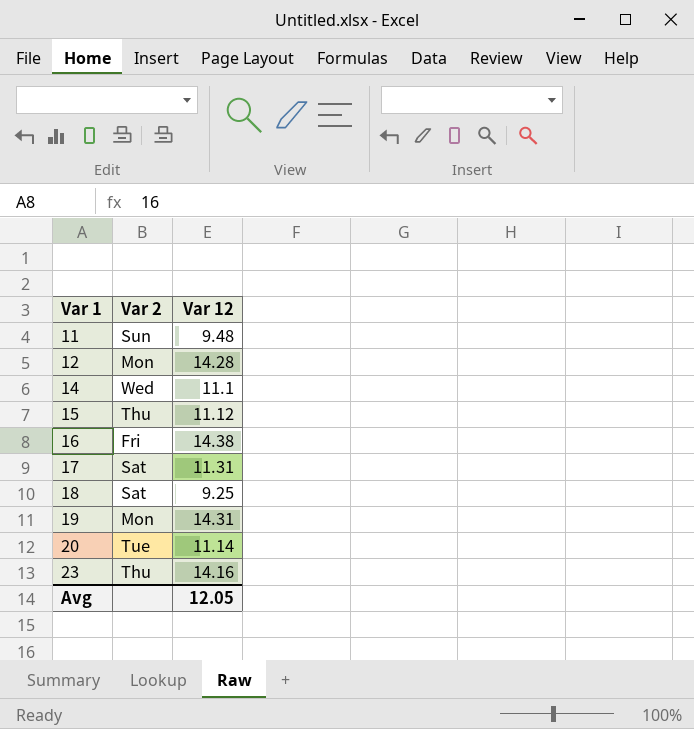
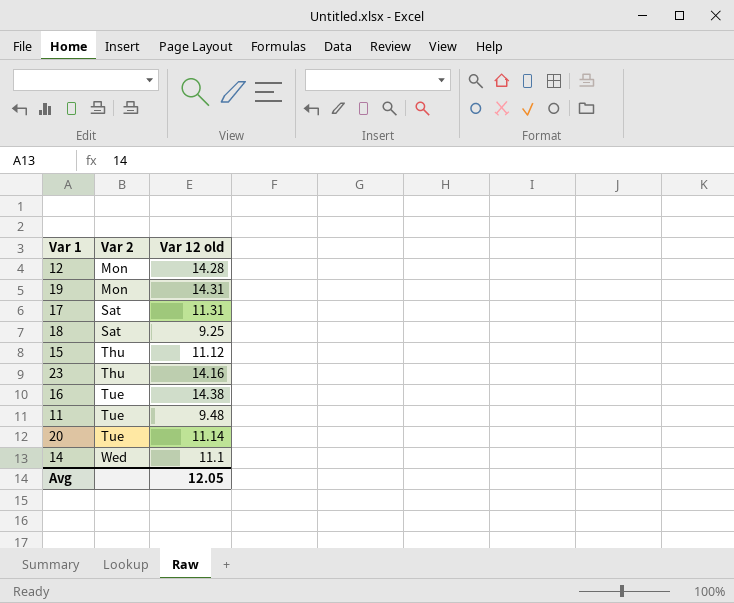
row order: Var 1 ascending -> Var 2 ascending
column name: Var 12 -> Var 12 old
16 | Var 2: Fri -> Tue
11 | Var 2: Sun -> Tue

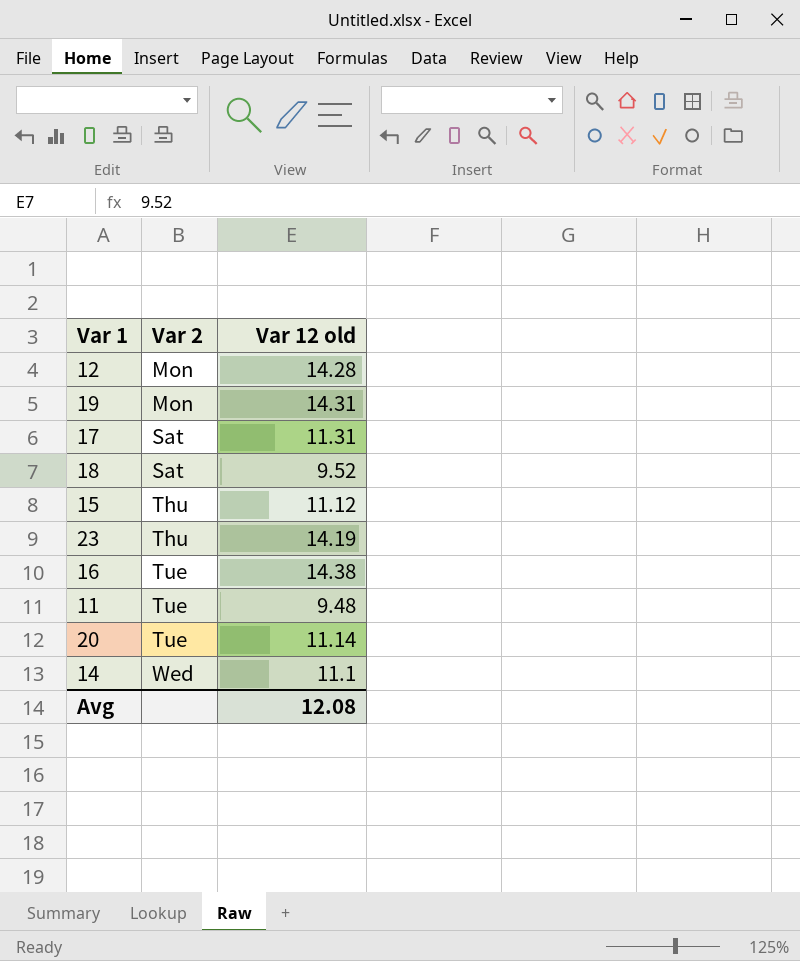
18 | Var 12 old: 9.25 -> 9.52
23 | Var 12 old: 14.16 -> 14.19
Avg | Var 12 old: 12.05 -> 12.08

